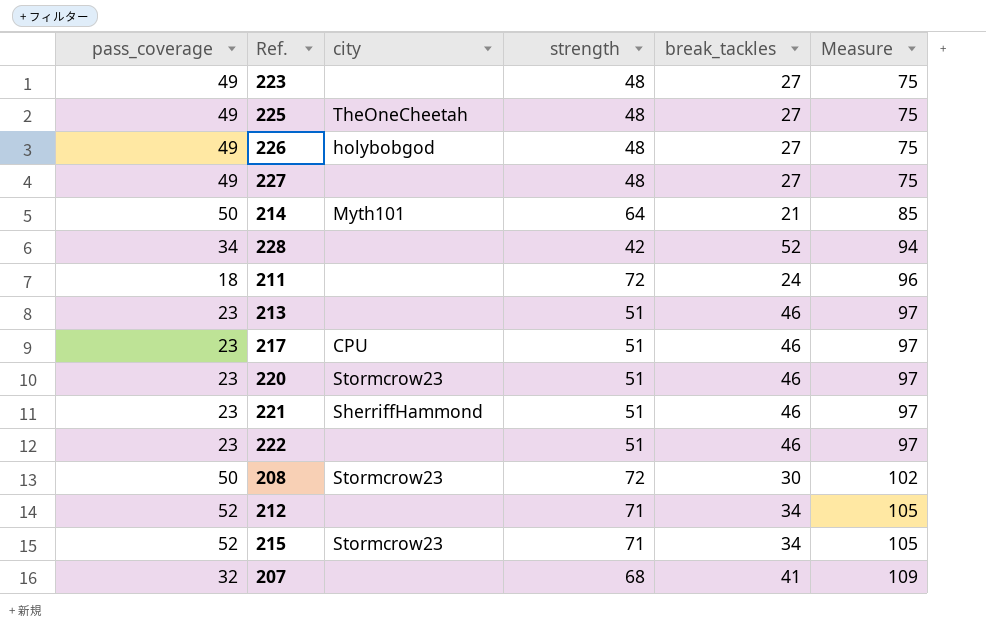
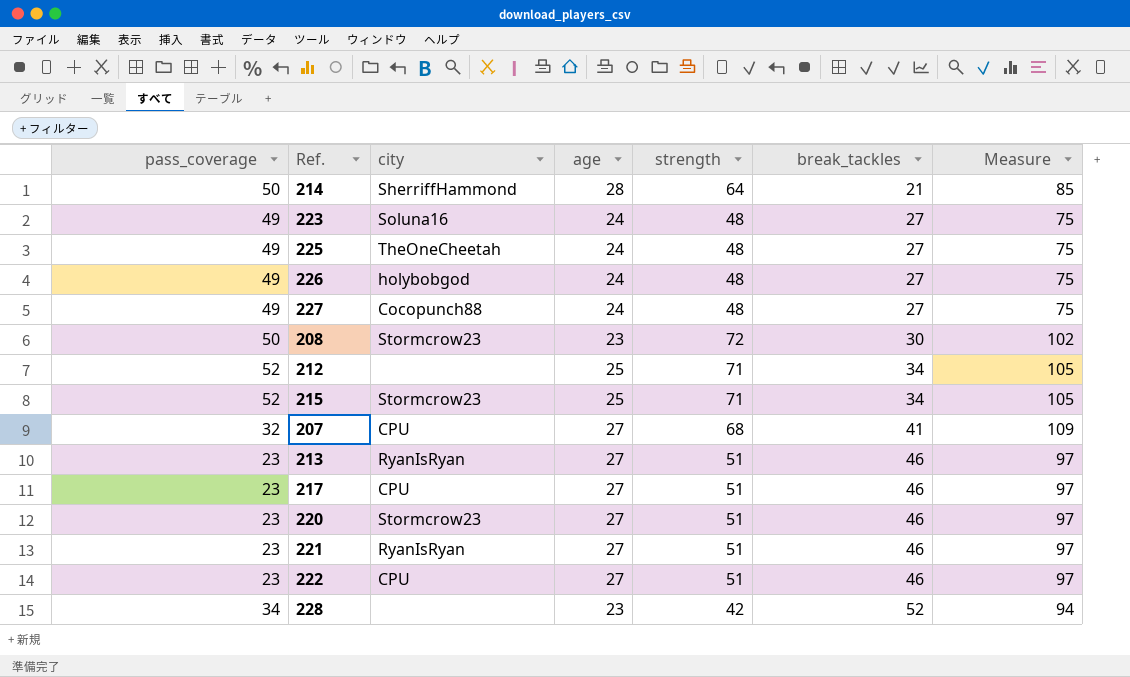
row order: Measure ascending -> break_tackles ascending
column age | position: none -> 4
row 211: 18 | none | 72 | 24 | 96 -> none
214 | city: Myth101 -> SherriffHammond
223 | city: none -> Soluna16
227 | city: none -> Cocopunch88
207 | city: none -> CPU
213 | city: none -> RyanIsRyan
221 | city: SherriffHammond -> RyanIsRyan
222 | city: none -> CPU

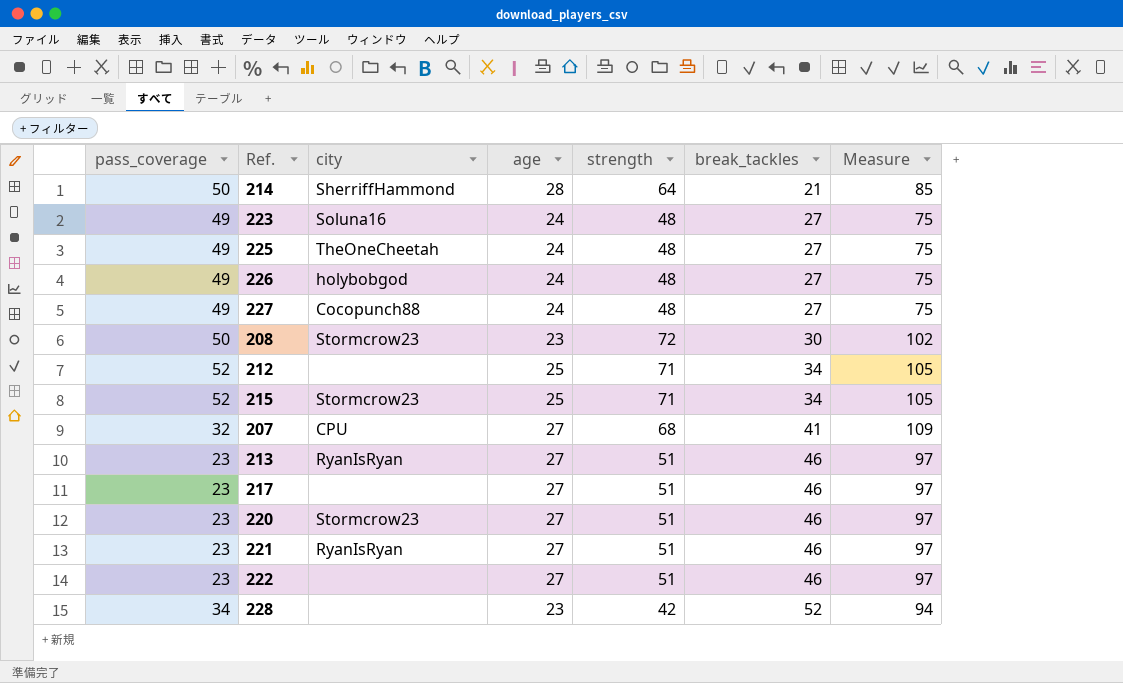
217 | city: CPU -> none
222 | city: CPU -> none

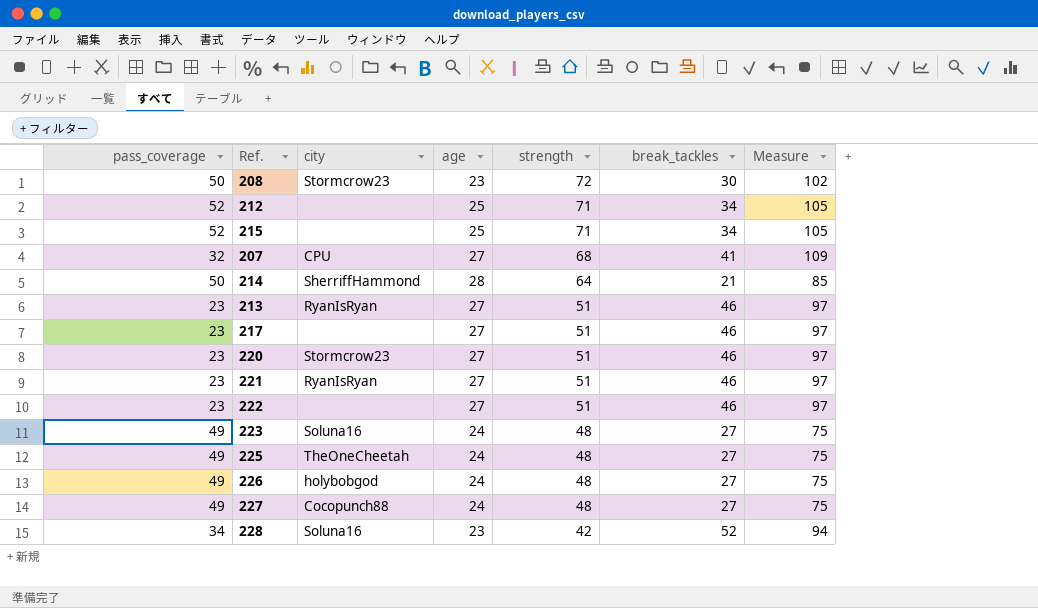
row order: break_tackles ascending -> strength descending
215 | city: Stormcrow23 -> none
228 | city: none -> Soluna16

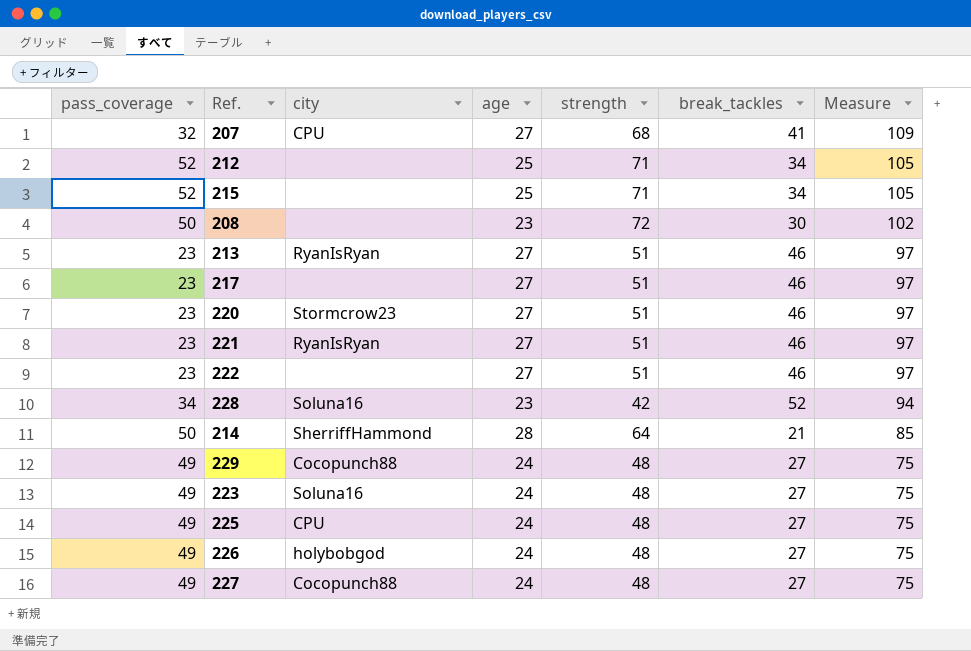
row order: strength descending -> Measure descending
208 | city: Stormcrow23 -> none
row 229: none -> 49 | Cocopunch88 | 24 | 48 | 27 | 75
225 | city: TheOneCheetah -> CPU

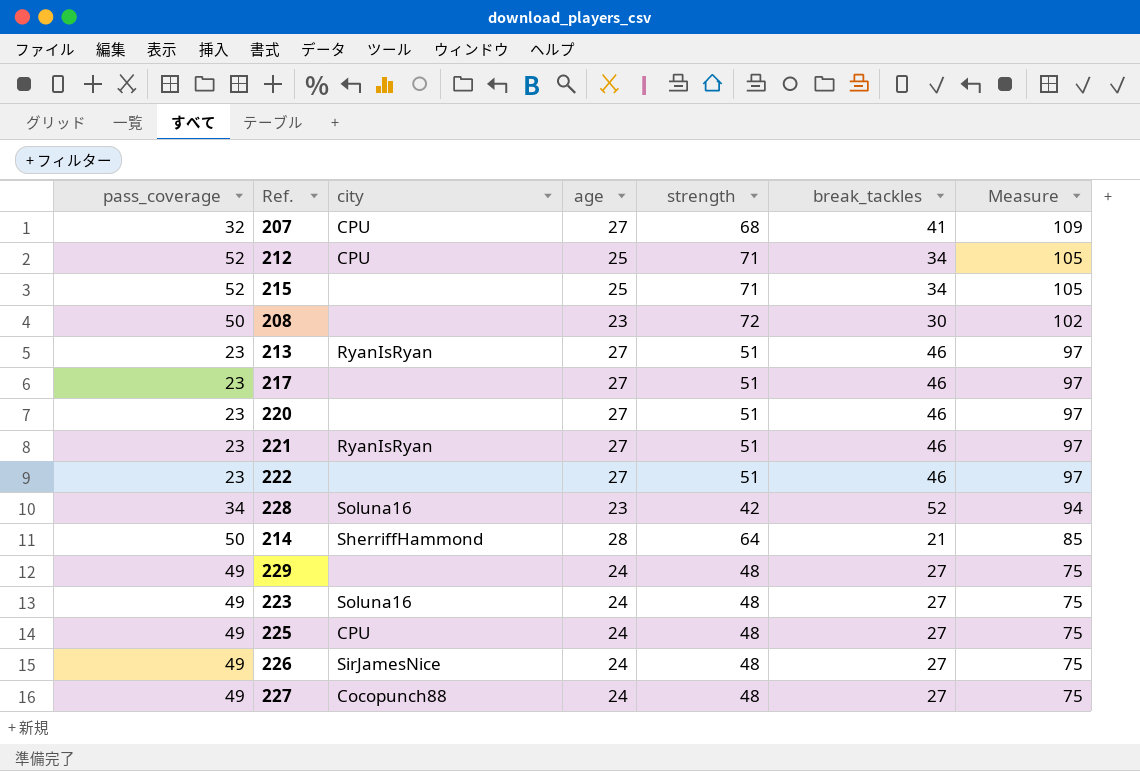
212 | city: none -> CPU
220 | city: Stormcrow23 -> none
229 | city: Cocopunch88 -> none
226 | city: holybobgod -> SirJamesNice

